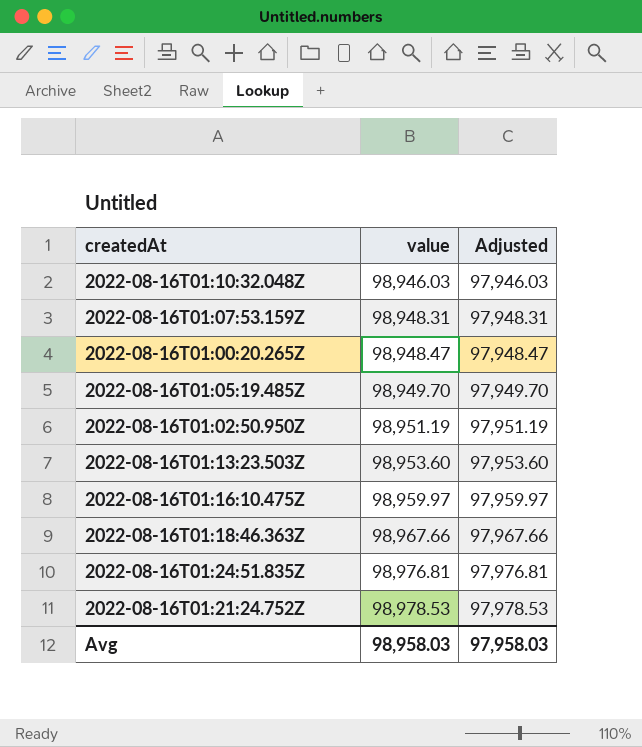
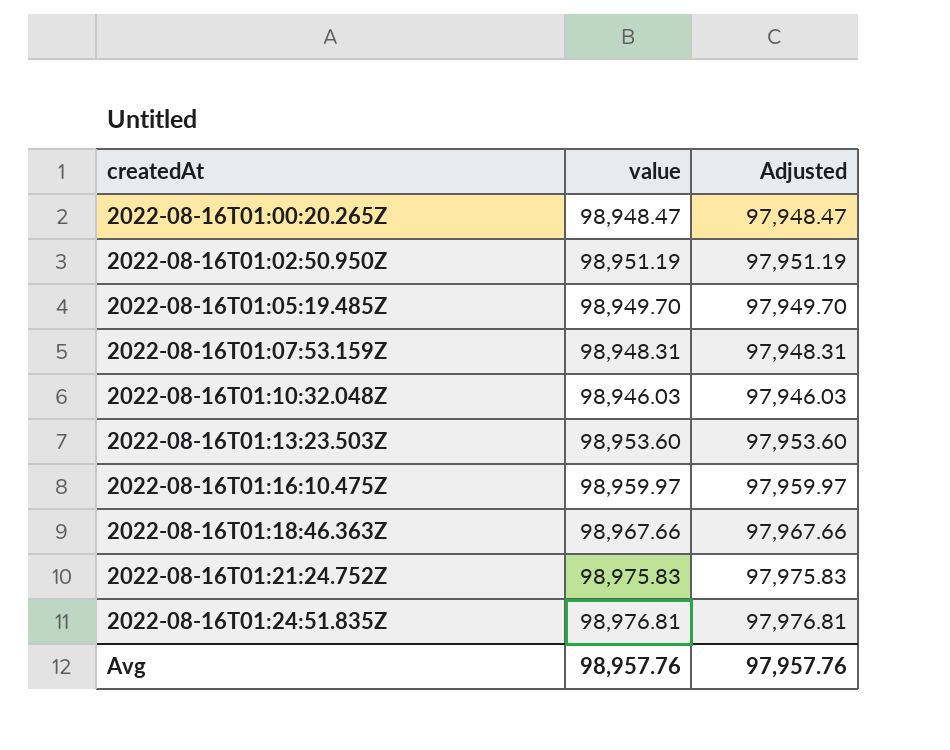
row order: value ascending -> createdAt ascending
2022-08-16T01:21:24.752Z | value: 98,978.53 -> 98,975.83
2022-08-16T01:21:24.752Z | Adjusted: 97,978.53 -> 97,975.83
Avg | value: 98,958.03 -> 98,957.76
Avg | Adjusted: 97,958.03 -> 97,957.76

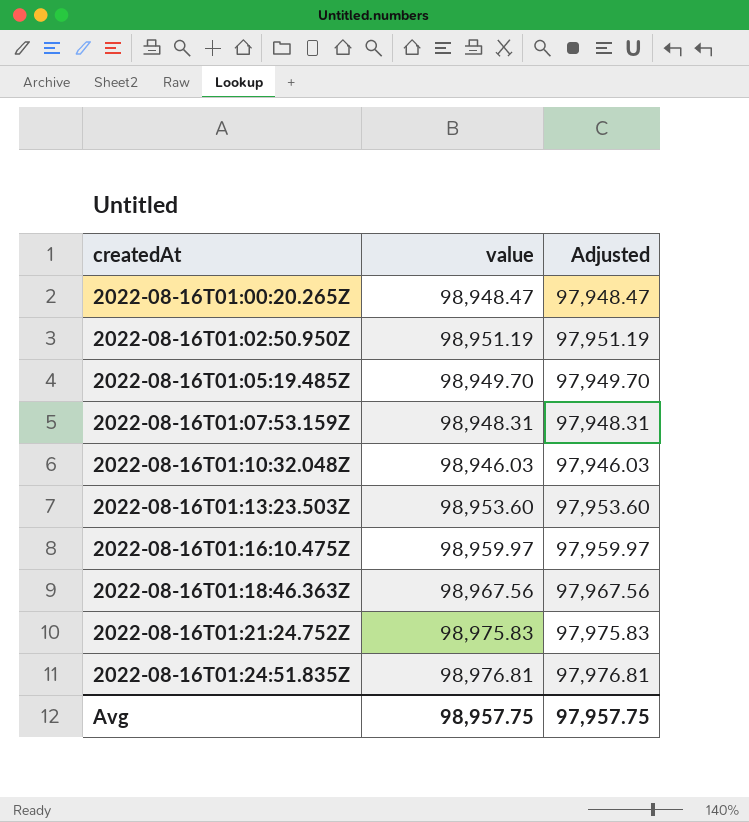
2022-08-16T01:18:46.363Z | value: 98,967.66 -> 98,967.56
2022-08-16T01:18:46.363Z | Adjusted: 97,967.66 -> 97,967.56
Avg | value: 98,957.76 -> 98,957.75
Avg | Adjusted: 97,957.76 -> 97,957.75

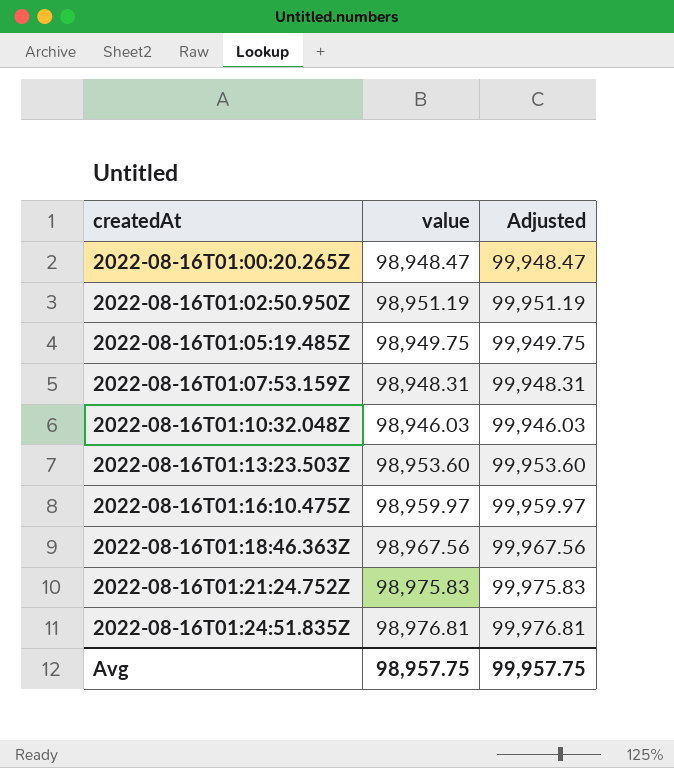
column Adjusted | formula: [value] - 1000 -> [value] + 1000
2022-08-16T01:05:19.485Z | value: 98,949.70 -> 98,949.75
Avg | Adjusted: 97,957.75 -> 99,957.75

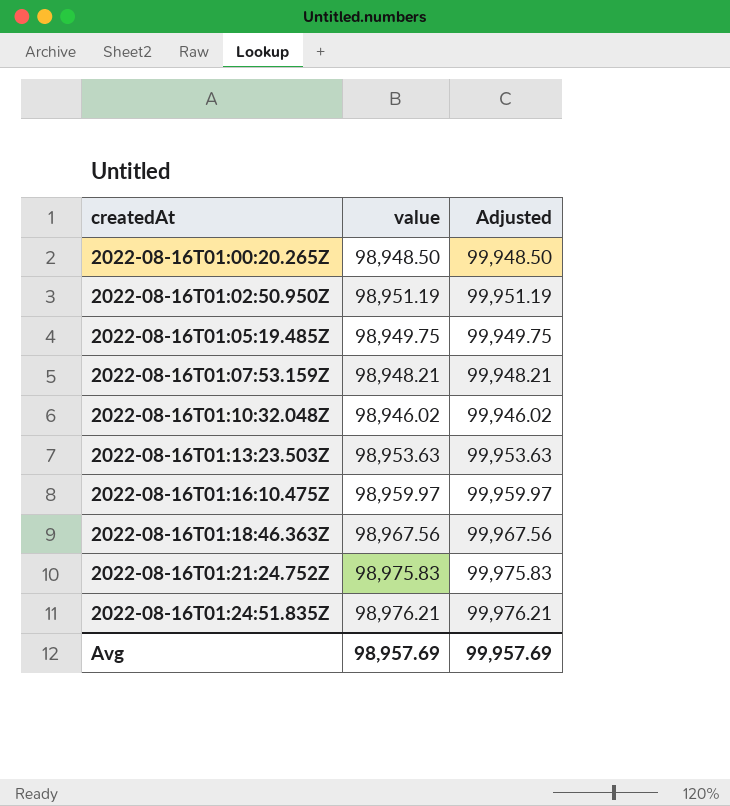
2022-08-16T01:00:20.265Z | value: 98,948.47 -> 98,948.50
2022-08-16T01:00:20.265Z | Adjusted: 99,948.47 -> 99,948.50
2022-08-16T01:07:53.159Z | value: 98,948.31 -> 98,948.21
2022-08-16T01:07:53.159Z | Adjusted: 99,948.31 -> 99,948.21
2022-08-16T01:10:32.048Z | value: 98,946.03 -> 98,946.02
2022-08-16T01:10:32.048Z | Adjusted: 99,946.03 -> 99,946.02
2022-08-16T01:13:23.503Z | value: 98,953.60 -> 98,953.63
2022-08-16T01:13:23.503Z | Adjusted: 99,953.60 -> 99,953.63
2022-08-16T01:24:51.835Z | value: 98,976.81 -> 98,976.21
2022-08-16T01:24:51.835Z | Adjusted: 99,976.81 -> 99,976.21
Avg | value: 98,957.75 -> 98,957.69
Avg | Adjusted: 99,957.75 -> 99,957.69

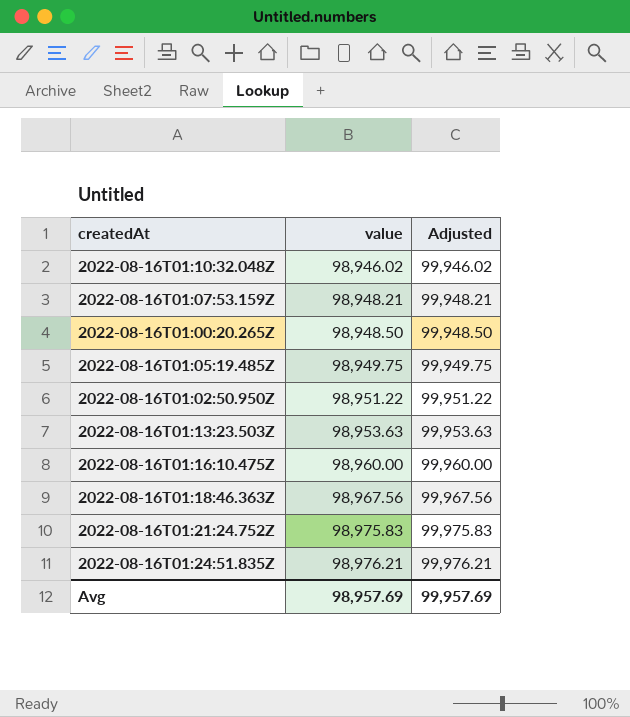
row order: createdAt ascending -> value ascending
2022-08-16T01:02:50.950Z | value: 98,951.19 -> 98,951.22
2022-08-16T01:02:50.950Z | Adjusted: 99,951.19 -> 99,951.22
2022-08-16T01:16:10.475Z | value: 98,959.97 -> 98,960.00
2022-08-16T01:16:10.475Z | Adjusted: 99,959.97 -> 99,960.00

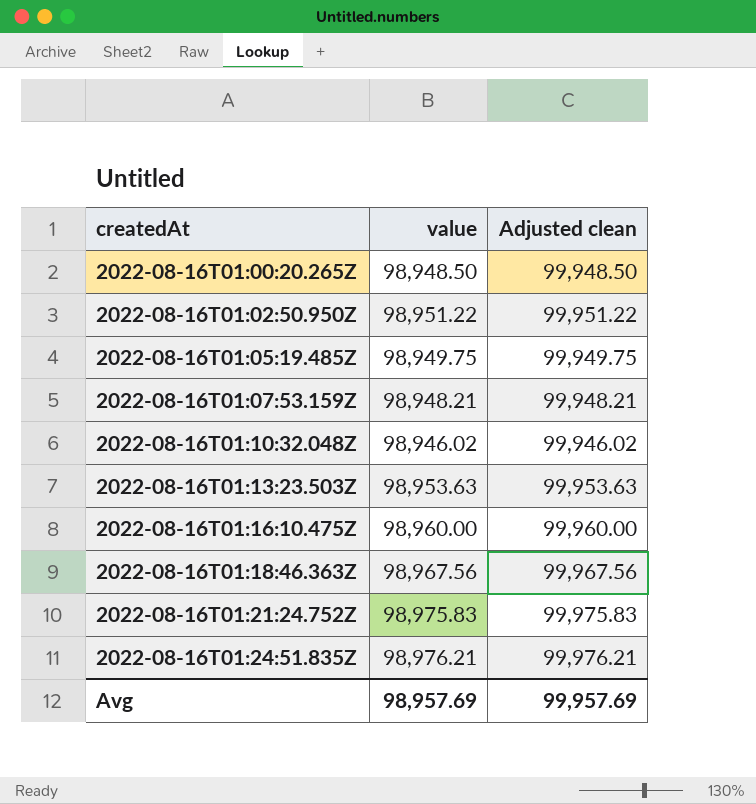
row order: value ascending -> createdAt ascending
column name: Adjusted -> Adjusted clean

